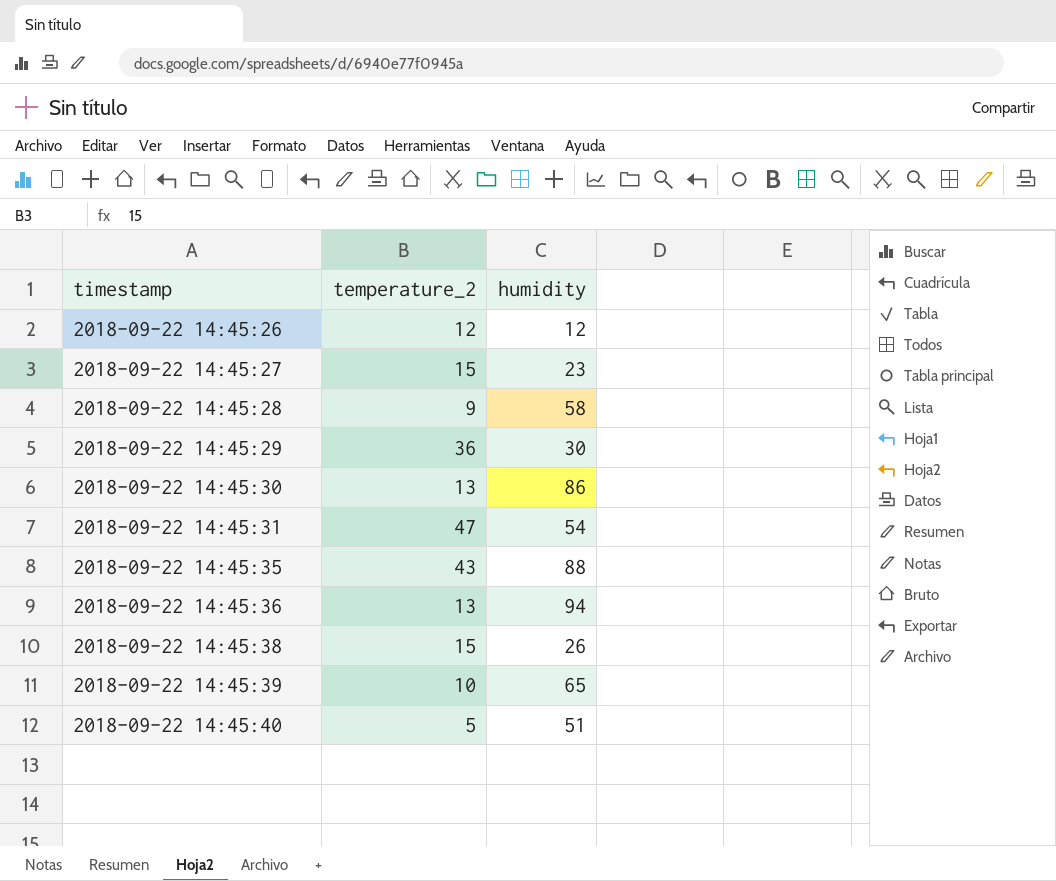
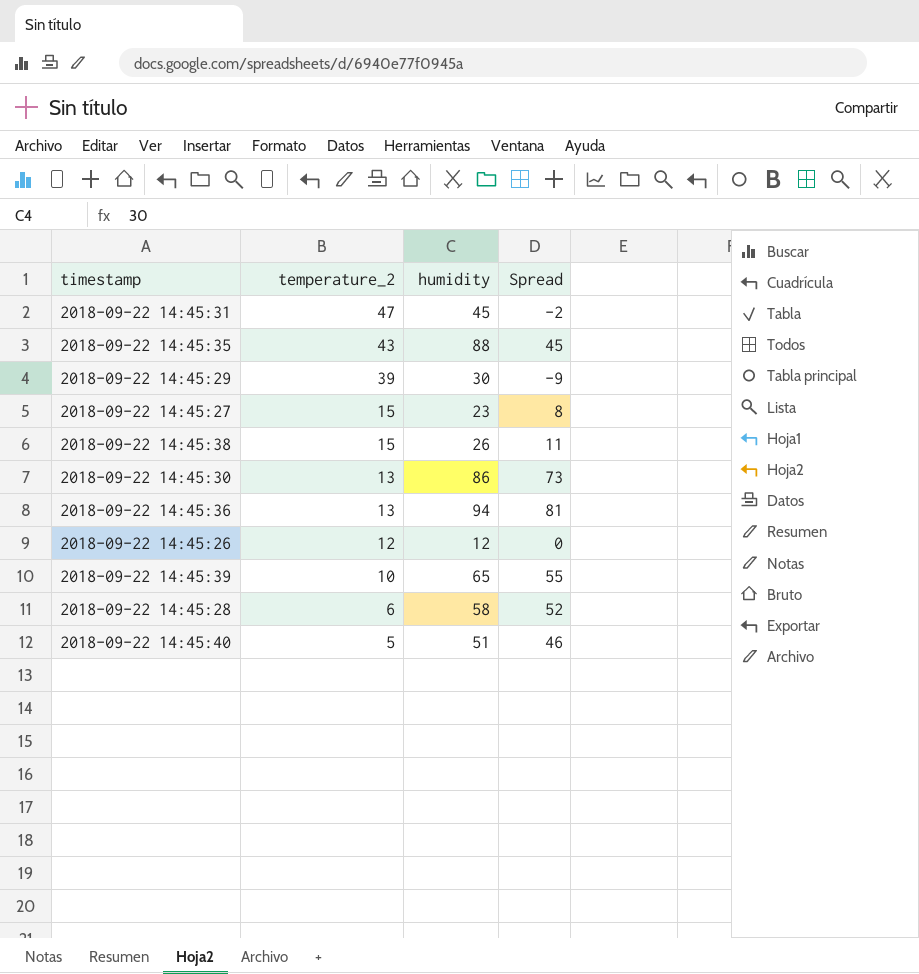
row order: timestamp ascending -> temperature_2 descending
column Spread | formula: none -> [humidity] - [temperature_2]
2018-09-22 14:45:31 | humidity: 54 -> 45
2018-09-22 14:45:29 | temperature_2: 36 -> 39
2018-09-22 14:45:28 | temperature_2: 9 -> 6

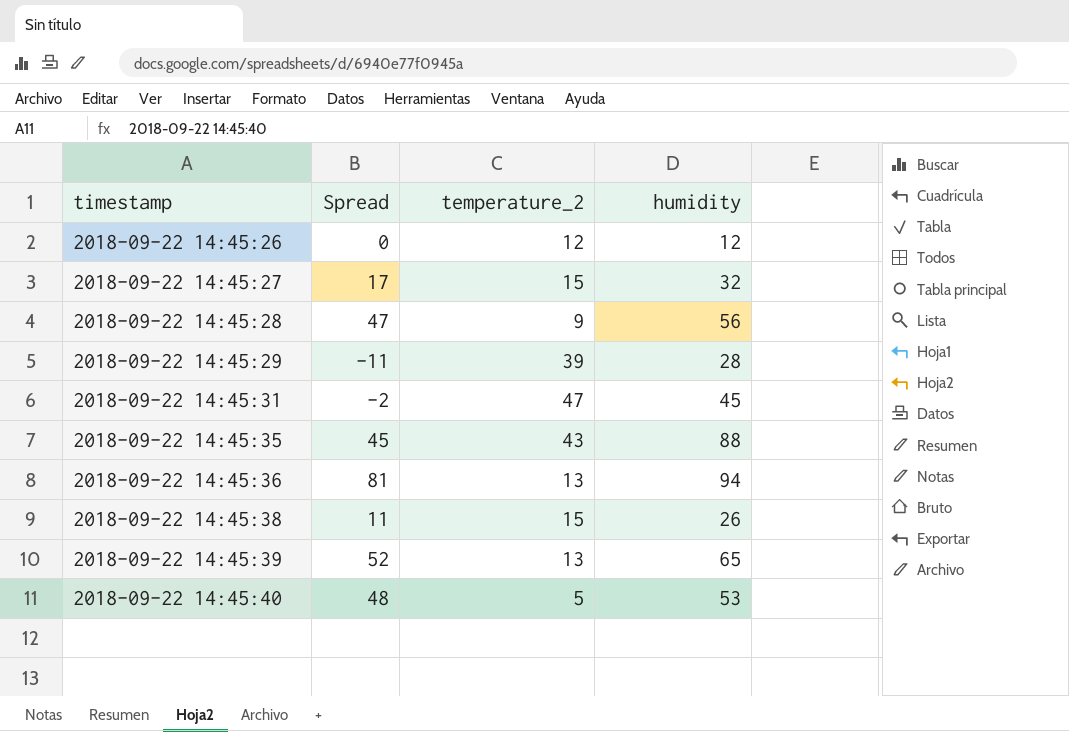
row order: temperature_2 descending -> timestamp ascending
column Spread | position: 4 -> 2
row 2018-09-22 14:45:30: 13 | 86 | 73 -> none
2018-09-22 14:45:27 | Spread: 8 -> 17
2018-09-22 14:45:27 | humidity: 23 -> 32
2018-09-22 14:45:28 | Spread: 52 -> 47
2018-09-22 14:45:28 | temperature_2: 6 -> 9
2018-09-22 14:45:28 | humidity: 58 -> 56
2018-09-22 14:45:29 | Spread: -9 -> -11
2018-09-22 14:45:29 | humidity: 30 -> 28
2018-09-22 14:45:39 | Spread: 55 -> 52
2018-09-22 14:45:39 | temperature_2: 10 -> 13
2018-09-22 14:45:40 | Spread: 46 -> 48
2018-09-22 14:45:40 | humidity: 51 -> 53

